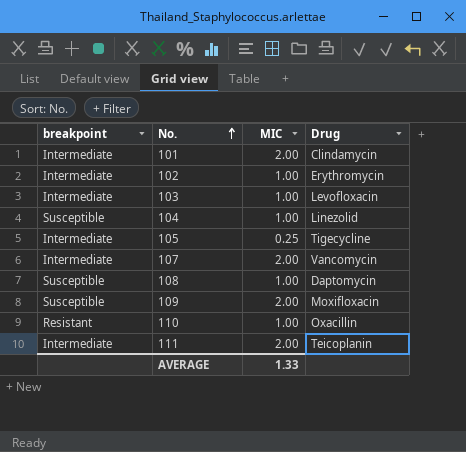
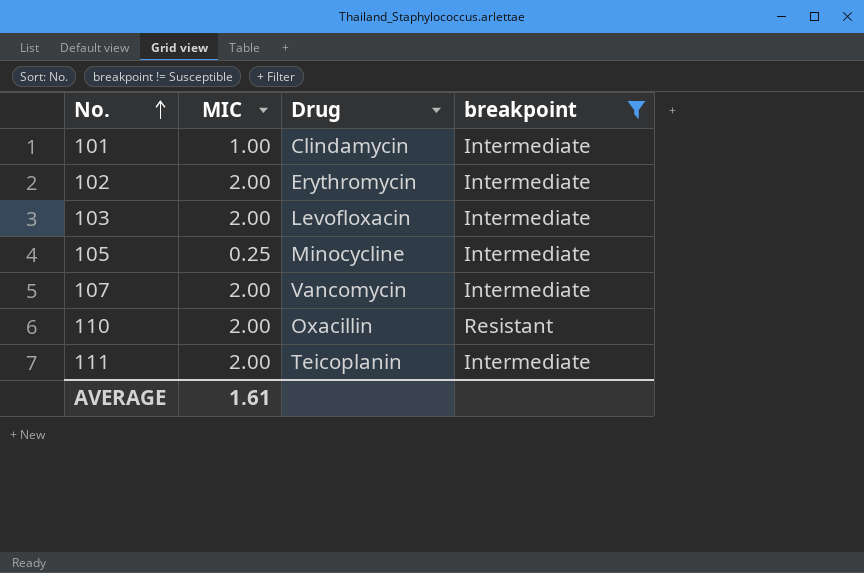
filter: none -> breakpoint != Susceptible
column breakpoint | position: 1 -> 4
101 | MIC: 2.00 -> 1.00
102 | MIC: 1.00 -> 2.00
103 | MIC: 1.00 -> 2.00
105 | Drug: Tigecycline -> Minocycline
110 | MIC: 1.00 -> 2.00
AVERAGE | MIC: 1.33 -> 1.61

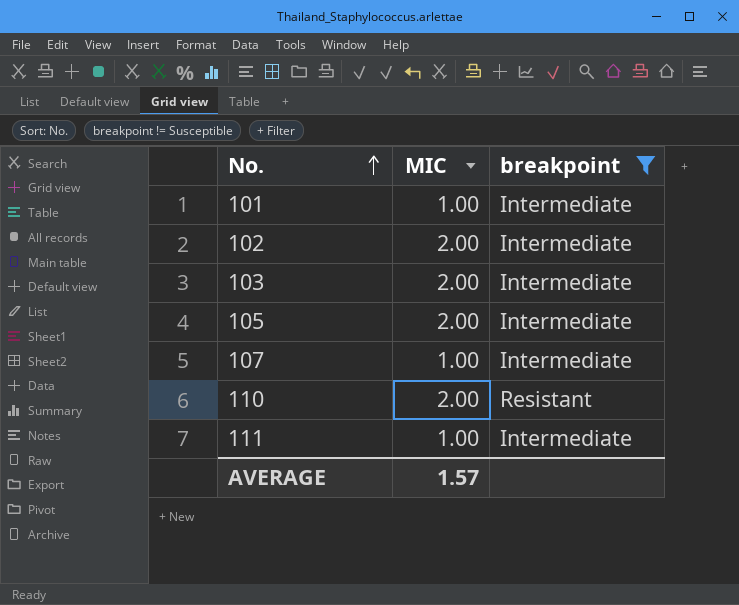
column Drug | position: 3 -> none
105 | MIC: 0.25 -> 2.00
107 | MIC: 2.00 -> 1.00
111 | MIC: 2.00 -> 1.00
AVERAGE | MIC: 1.61 -> 1.57

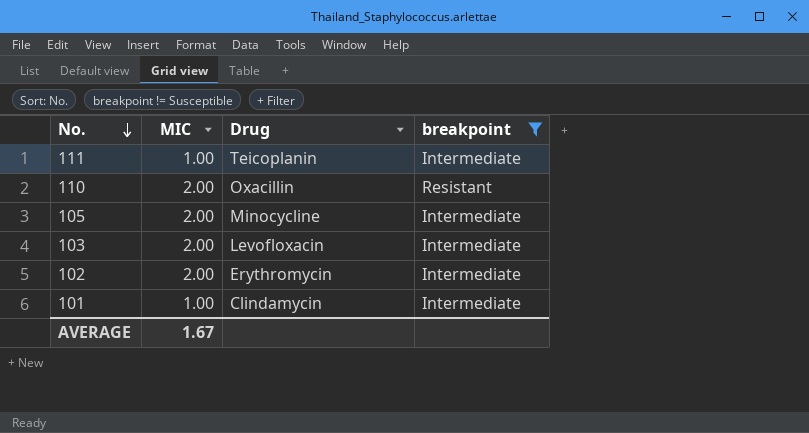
row order: No. ascending -> No. descending
column Drug | position: none -> 3
row 107: 1.00 | Intermediate -> none
AVERAGE | MIC: 1.57 -> 1.67

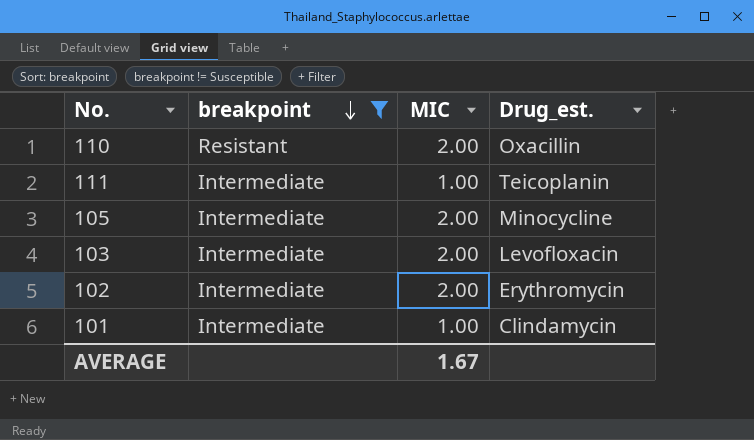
row order: No. descending -> breakpoint descending
column breakpoint | position: 4 -> 2
column name: Drug -> Drug_est.

